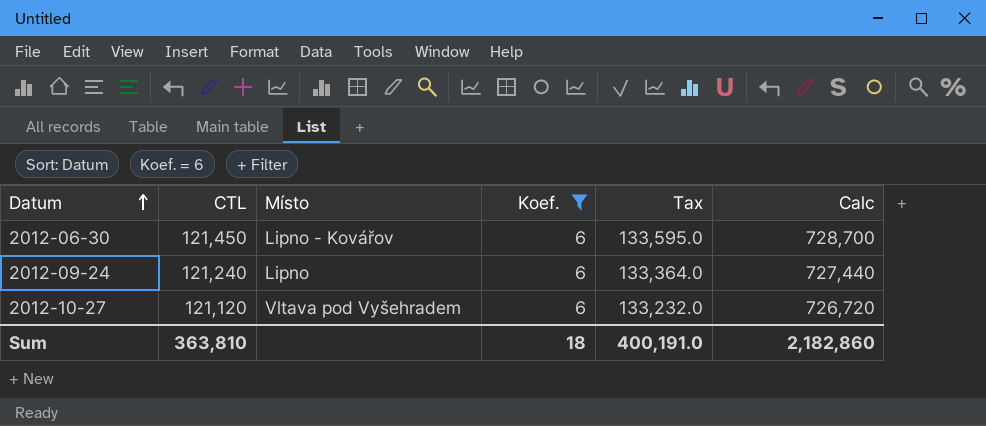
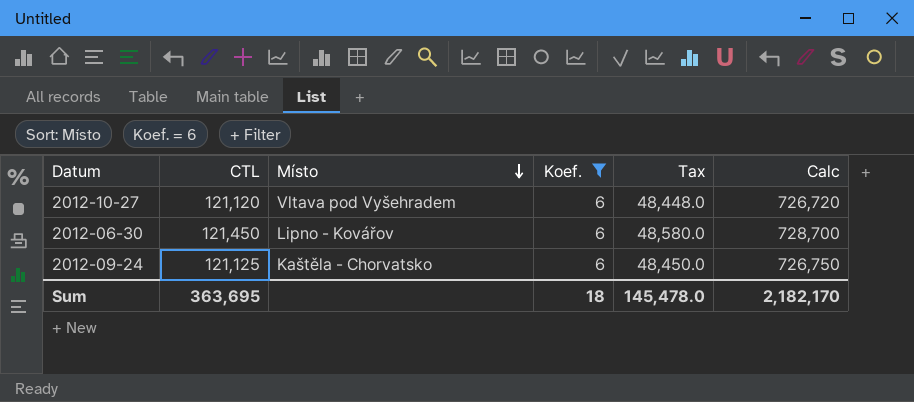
row order: Datum ascending -> Místo descending
column Tax | formula: [CTL] * 1.1 -> [CTL] * 0.4
2012-09-24 | CTL: 121,240 -> 121,125
2012-09-24 | Místo: Lipno -> Kaštěla - Chorvatsko
2012-09-24 | Calc: 727,440 -> 726,750
Sum | CTL: 363,810 -> 363,695
Sum | Tax: 400,191.0 -> 145,478.0
Sum | Calc: 2,182,860 -> 2,182,170

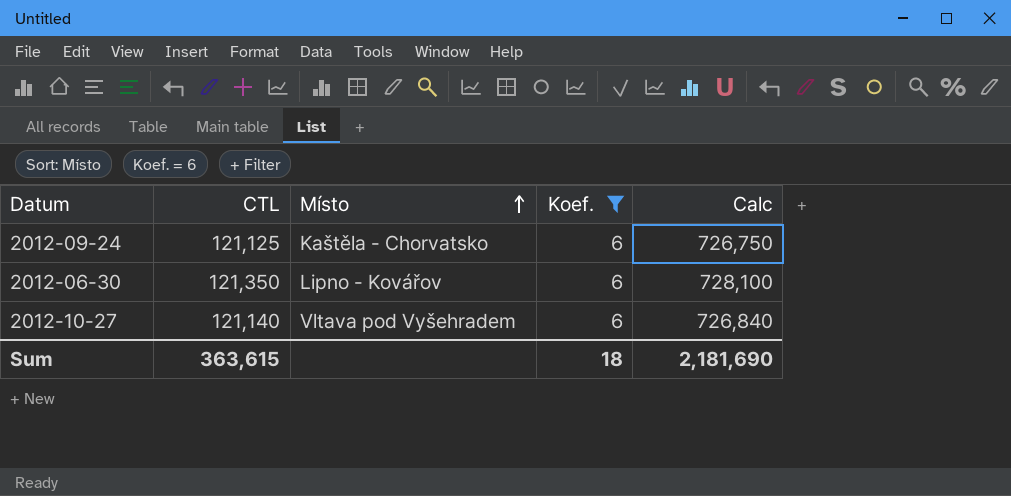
row order: Místo descending -> Místo ascending
column Tax | formula: [CTL] * 0.4 -> none
2012-06-30 | CTL: 121,450 -> 121,350
2012-06-30 | Calc: 728,700 -> 728,100
2012-10-27 | CTL: 121,120 -> 121,140
2012-10-27 | Calc: 726,720 -> 726,840
Sum | CTL: 363,695 -> 363,615
Sum | Calc: 2,182,170 -> 2,181,690

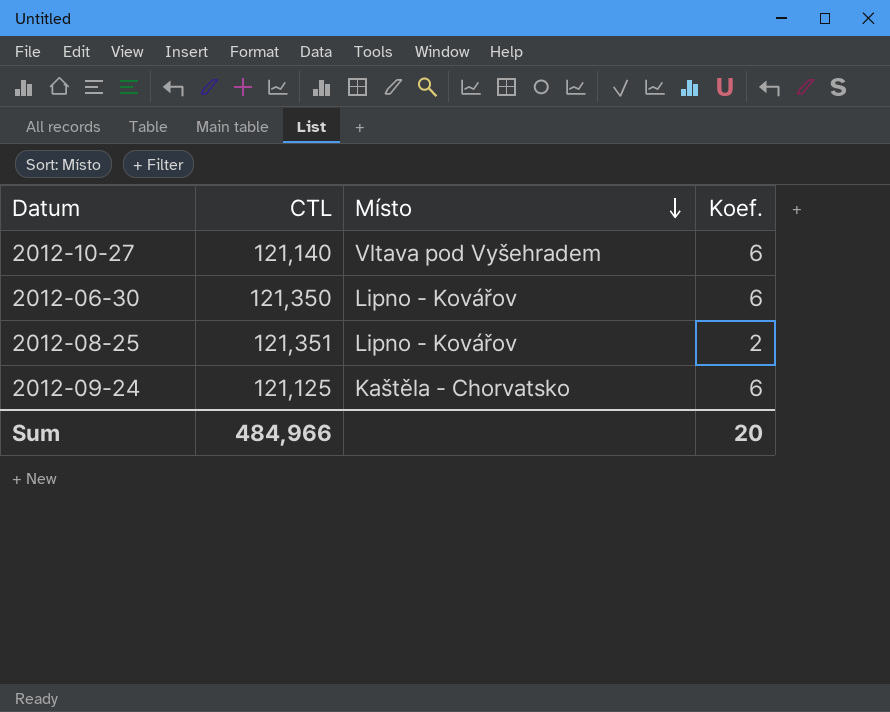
filter: Koef. = 6 -> none
row order: Místo ascending -> Místo descending
column Calc | formula: [CTL] * [Koef.] -> none
Sum | CTL: 363,615 -> 484,966
Sum | Koef.: 18 -> 20

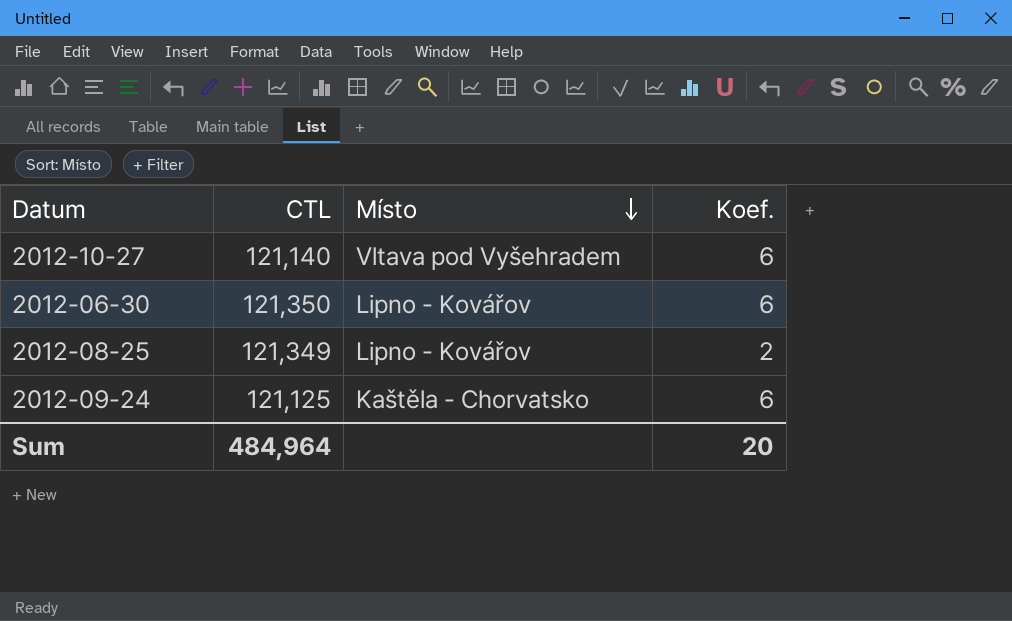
2012-08-25 | CTL: 121,351 -> 121,349
Sum | CTL: 484,966 -> 484,964

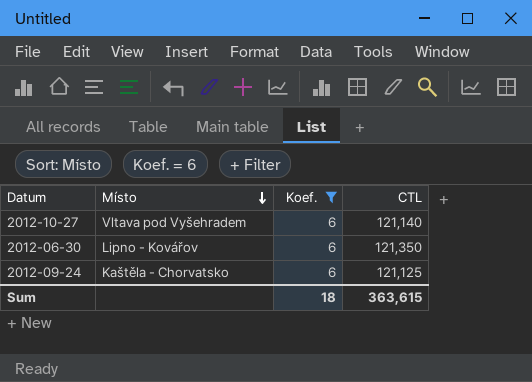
filter: none -> Koef. = 6
column CTL | position: 2 -> 4
Sum | Koef.: 20 -> 18
Sum | CTL: 484,964 -> 363,615

